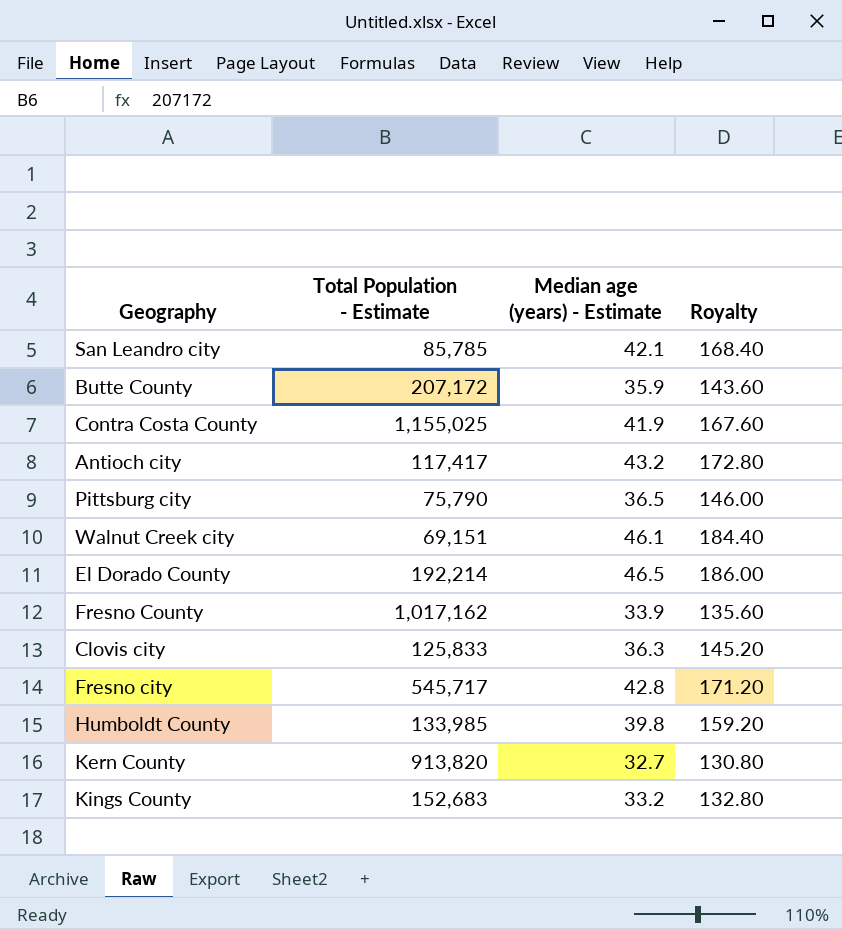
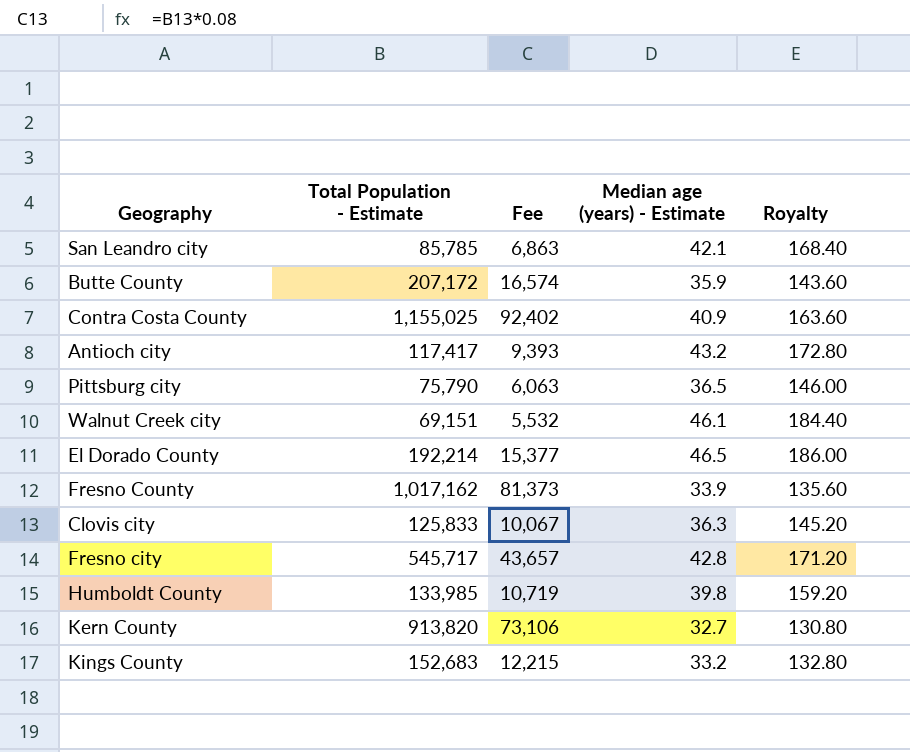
column Fee | formula: none -> [Total Population - Estimate] * 0.08
Contra Costa County | Median age (years) - Estimate: 41.9 -> 40.9
Contra Costa County | Royalty: 167.60 -> 163.60

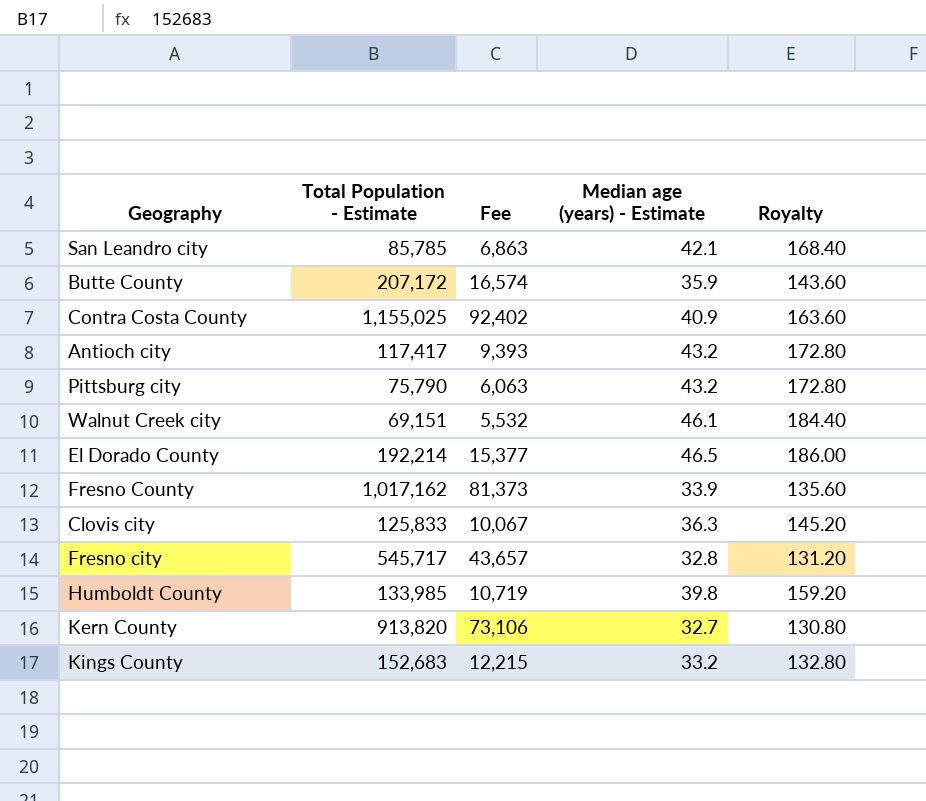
Pittsburg city | Median age (years) - Estimate: 36.5 -> 43.2
Pittsburg city | Royalty: 146.00 -> 172.80
Fresno city | Median age (years) - Estimate: 42.8 -> 32.8
Fresno city | Royalty: 171.20 -> 131.20

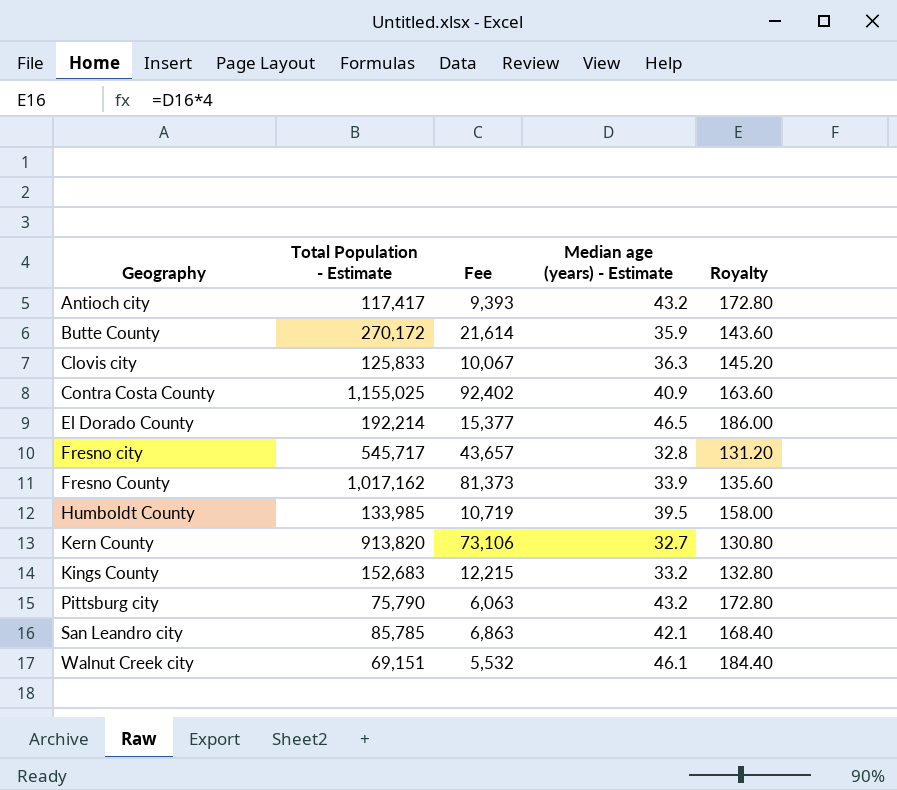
row order: none -> Geography ascending
Butte County | Total Population - Estimate: 207,172 -> 270,172
Butte County | Fee: 16,574 -> 21,614
Humboldt County | Median age (years) - Estimate: 39.8 -> 39.5
Humboldt County | Royalty: 159.20 -> 158.00

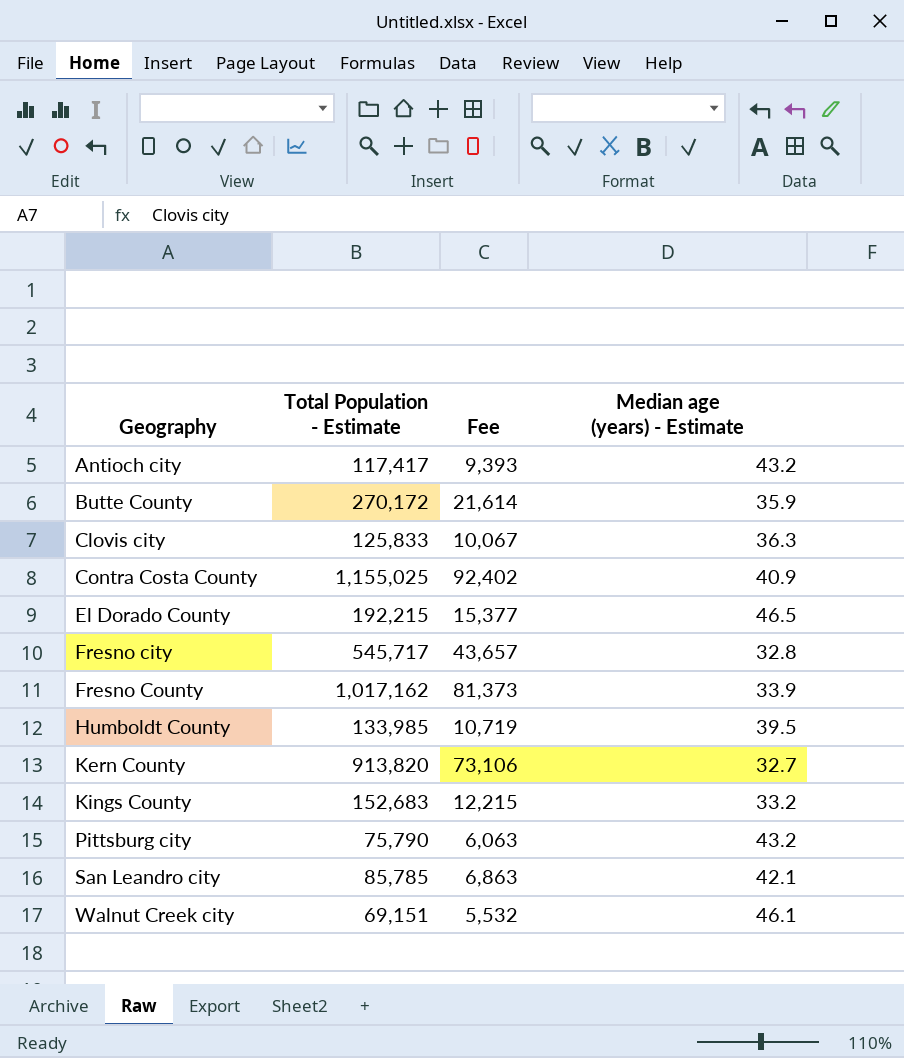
column Royalty | formula: [Median age (years) - Estimate] * 4 -> none
El Dorado County | Total Population - Estimate: 192,214 -> 192,215

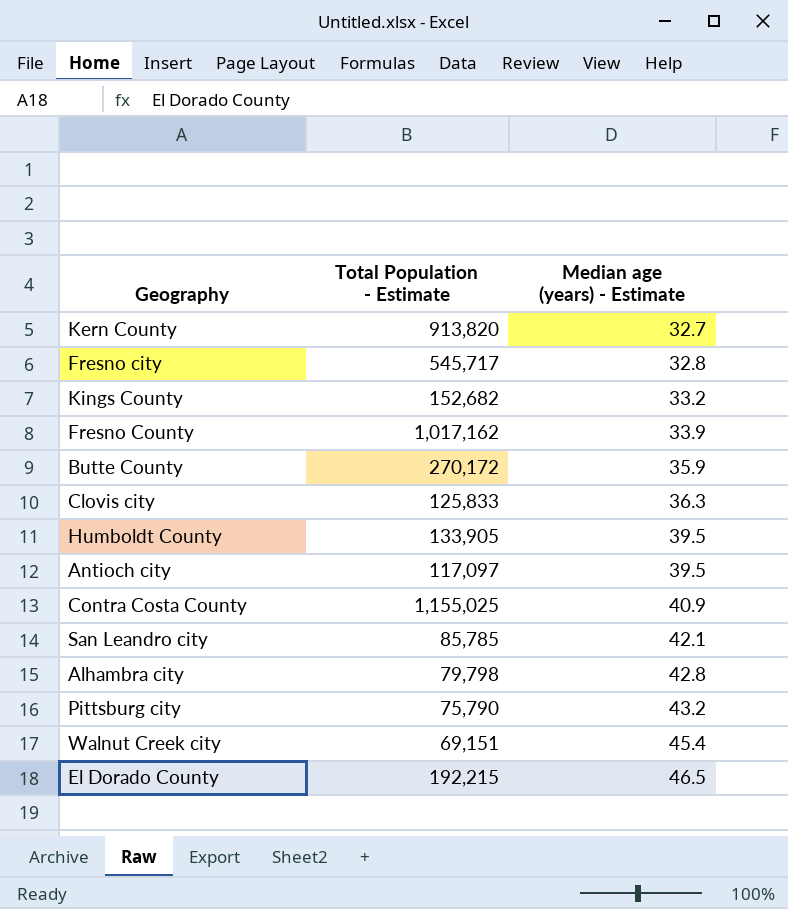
row order: Geography ascending -> Median age (years) - Estimate ascending
column Fee | formula: [Total Population - Estimate] * 0.08 -> none
Kings County | Total Population - Estimate: 152,683 -> 152,682
Humboldt County | Total Population - Estimate: 133,985 -> 133,905
Antioch city | Total Population - Estimate: 117,417 -> 117,097
Antioch city | Median age (years) - Estimate: 43.2 -> 39.5
row Alhambra city: none -> 79,798 | 42.8
Walnut Creek city | Median age (years) - Estimate: 46.1 -> 45.4

